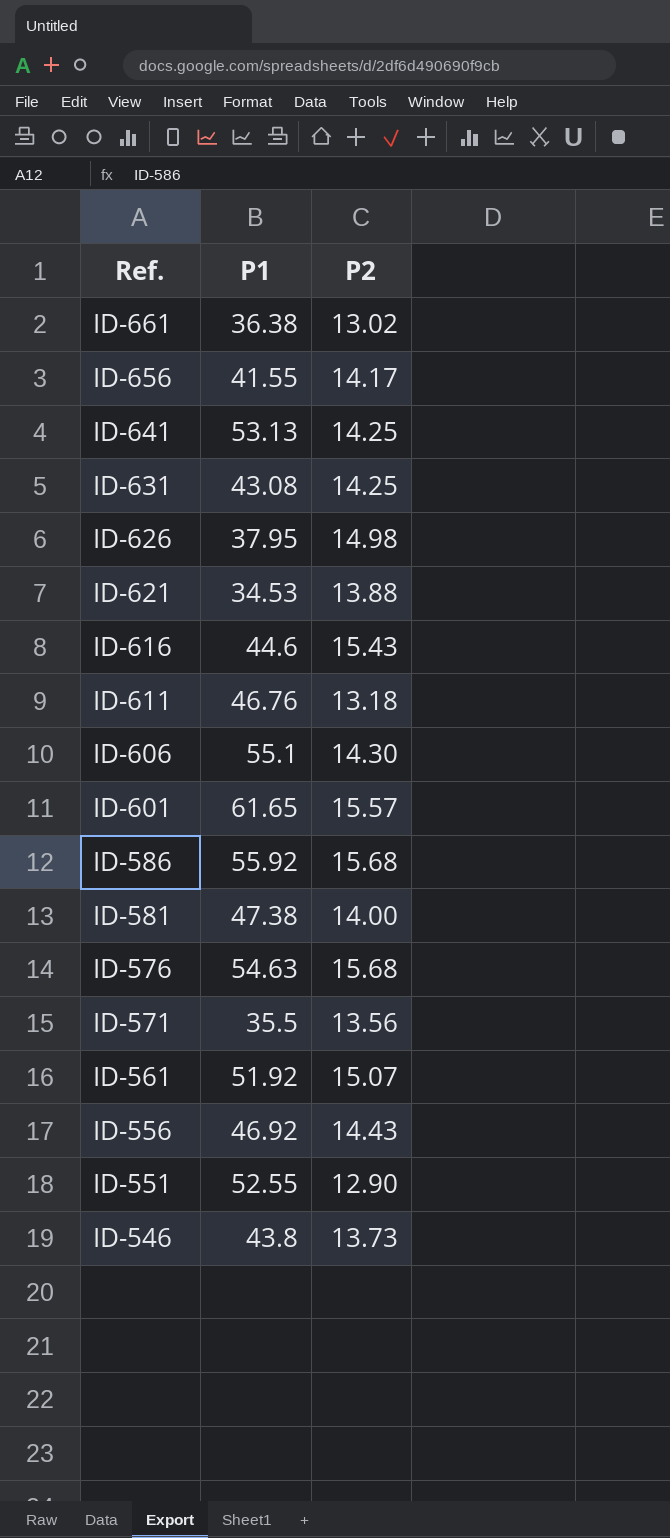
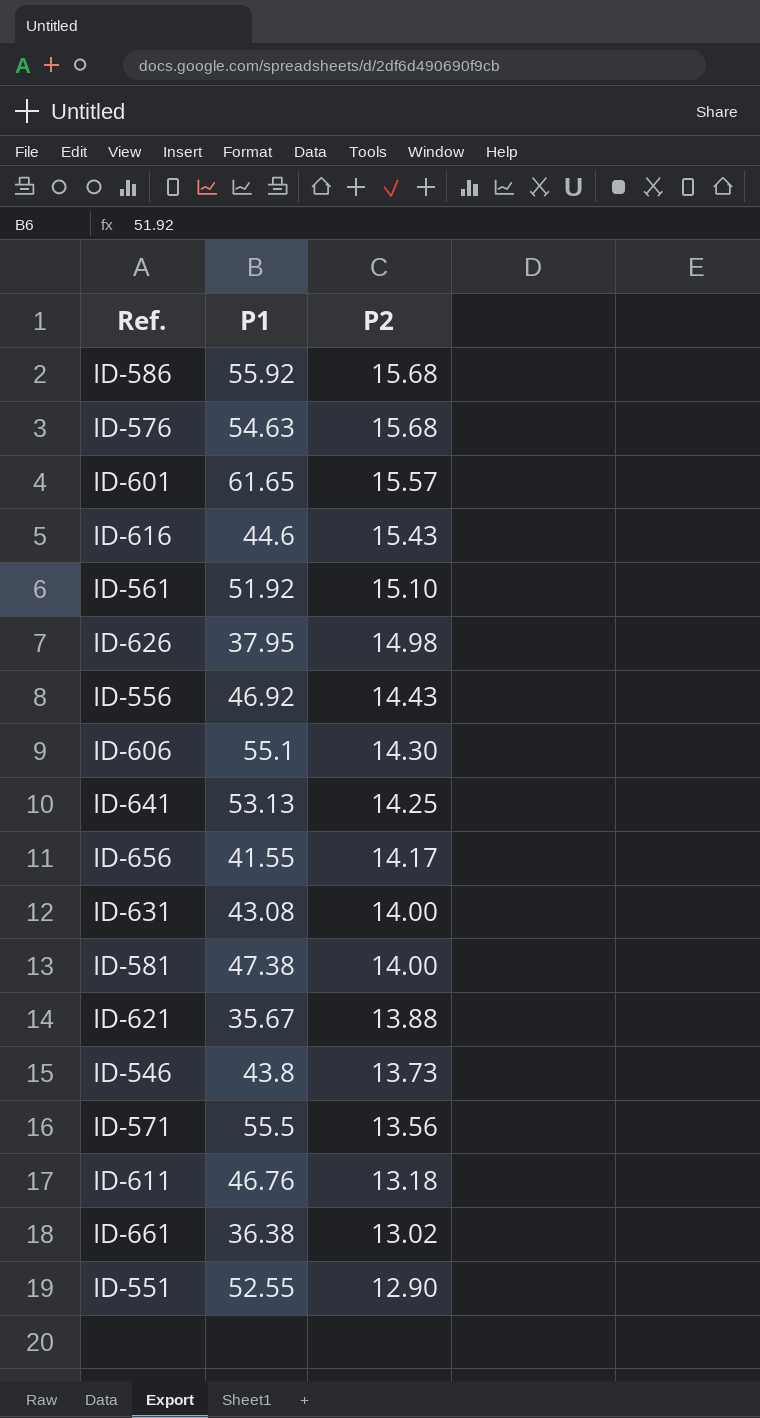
row order: Ref. descending -> P2 descending
ID-561 | P2: 15.07 -> 15.10
ID-631 | P2: 14.25 -> 14.00
ID-621 | P1: 34.53 -> 35.67
ID-571 | P1: 35.5 -> 55.5

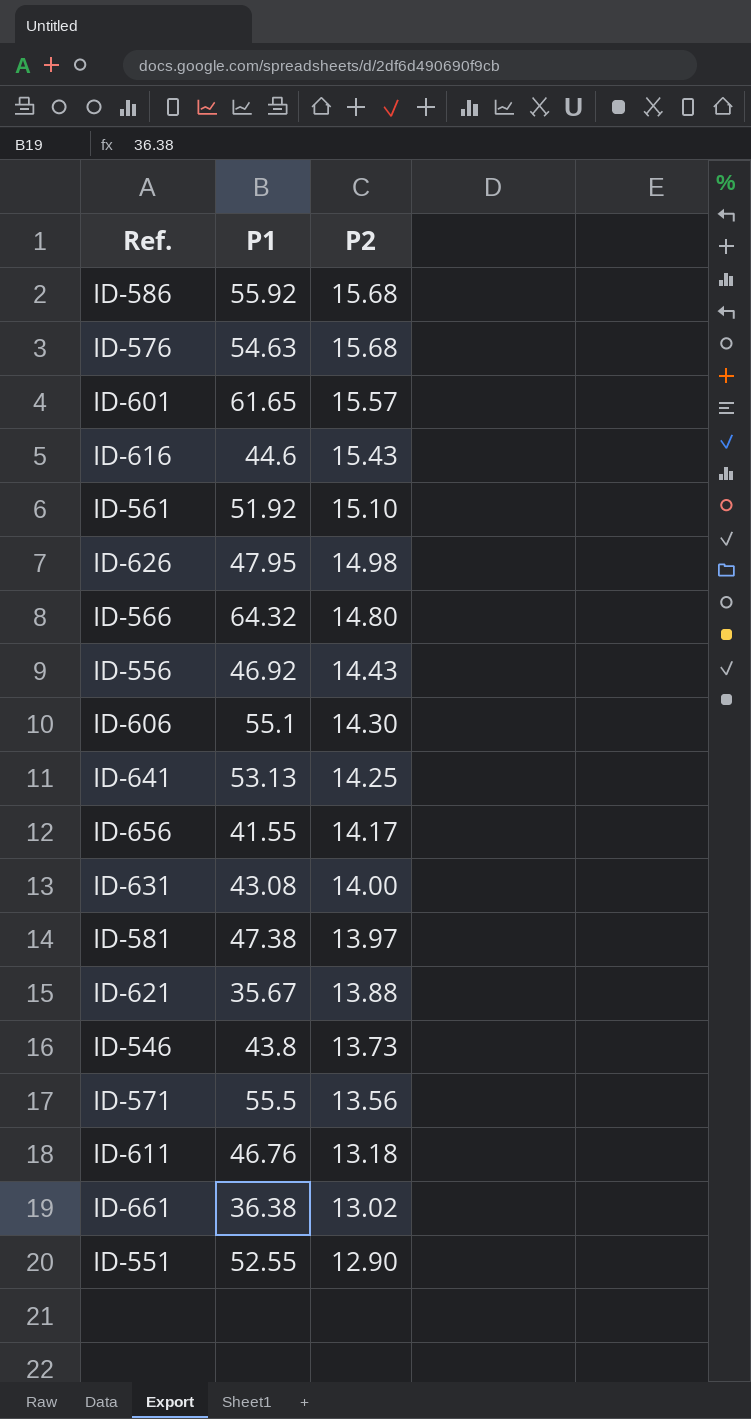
ID-626 | P1: 37.95 -> 47.95
row ID-566: none -> 64.32 | 14.80
ID-581 | P2: 14.00 -> 13.97

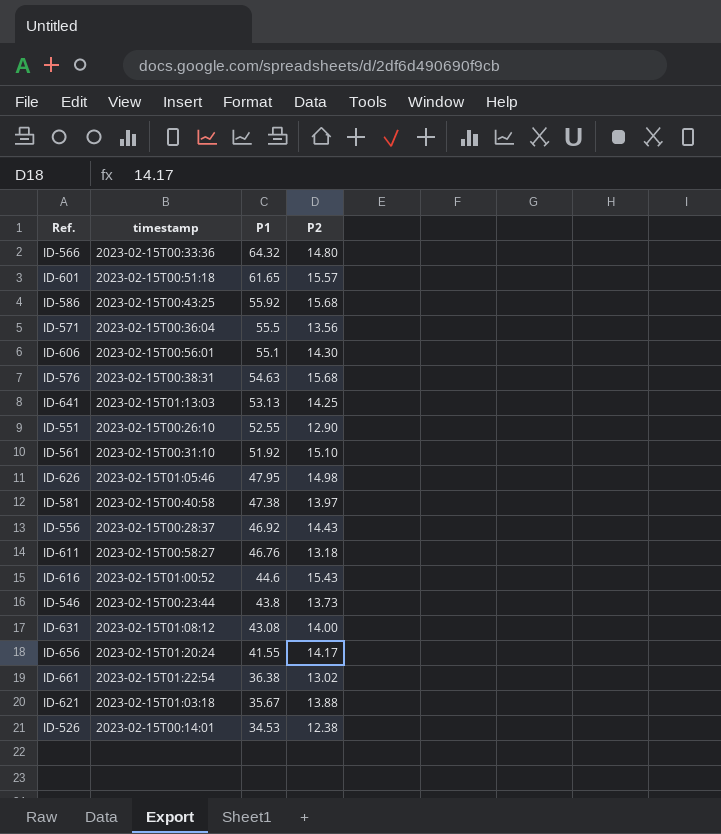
row order: P2 descending -> P1 descending
column timestamp | position: none -> 2
row ID-526: none -> 2023-02-15T00:14:01 | 34.53 | 12.38

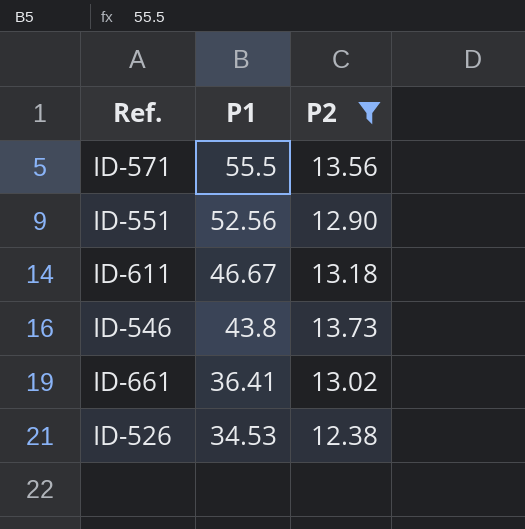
filter: none -> P2 <= 13.73
column timestamp | position: 2 -> none
ID-551 | P1: 52.55 -> 52.56
ID-611 | P1: 46.76 -> 46.67
ID-661 | P1: 36.38 -> 36.41

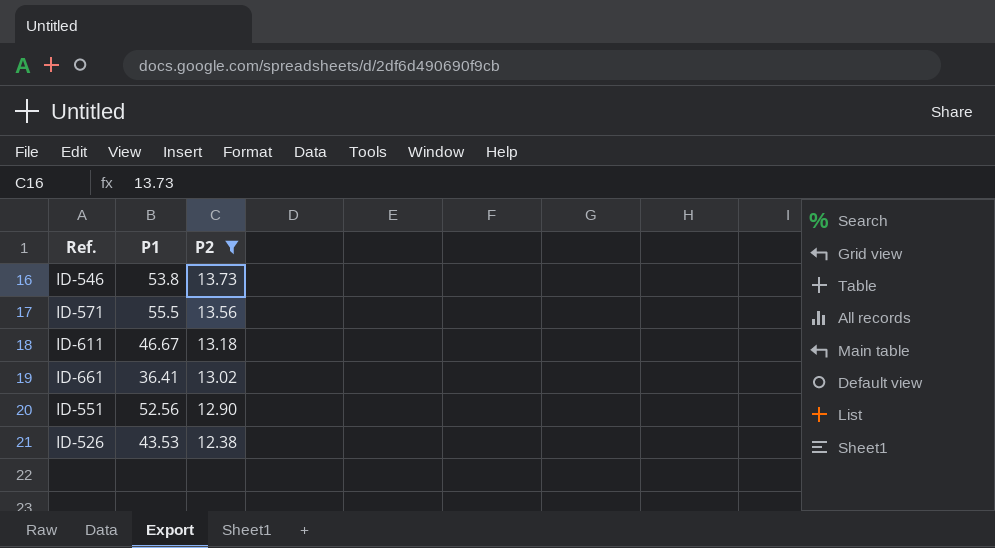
row order: P1 descending -> P2 descending
ID-546 | P1: 43.8 -> 53.8
ID-526 | P1: 34.53 -> 43.53

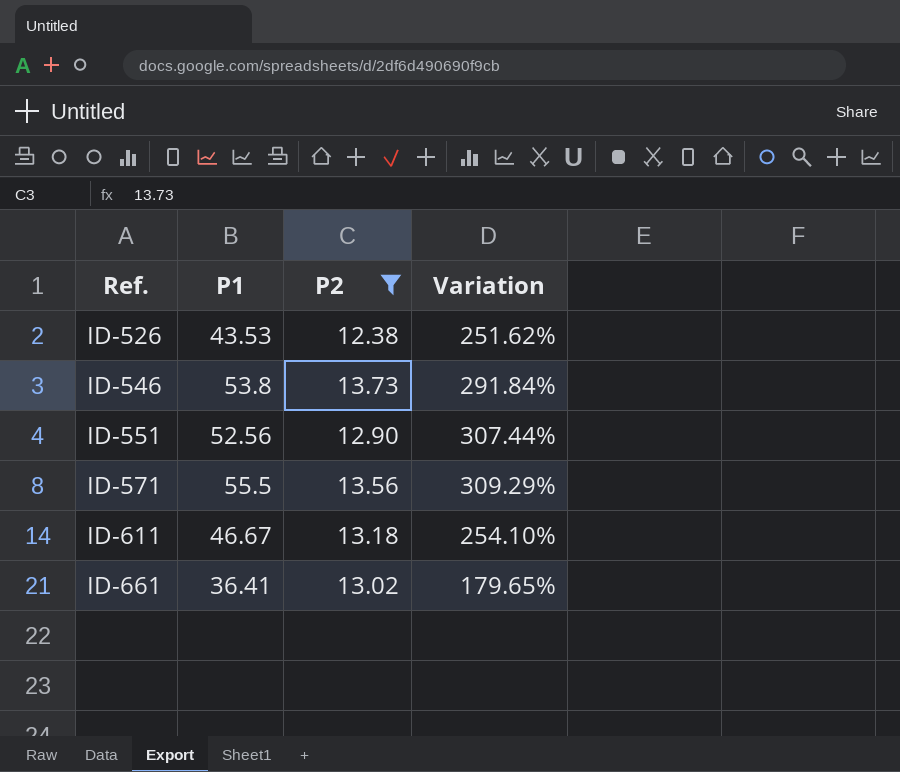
row order: P2 descending -> Ref. ascending
column Variation | formula: none -> ([P1] - [P2]) / [P2]

